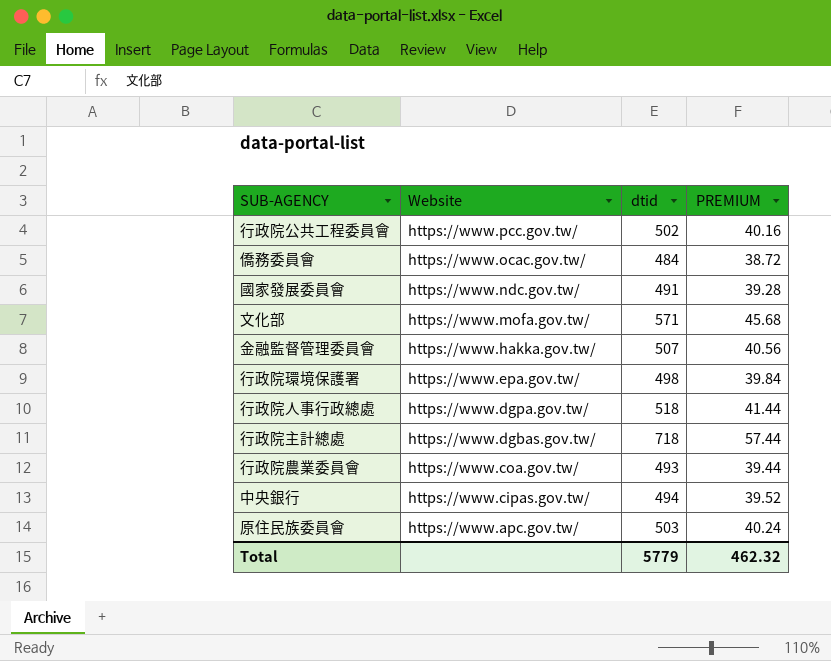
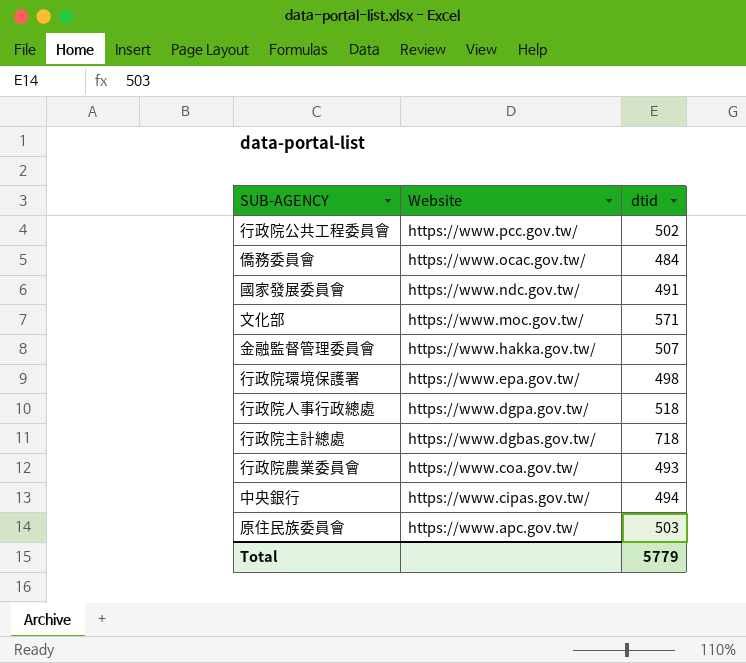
column PREMIUM | formula: [dtid] * 0.08 -> none
文化部 | Website: https://www.mofa.gov.tw/ -> https://www.moc.gov.tw/

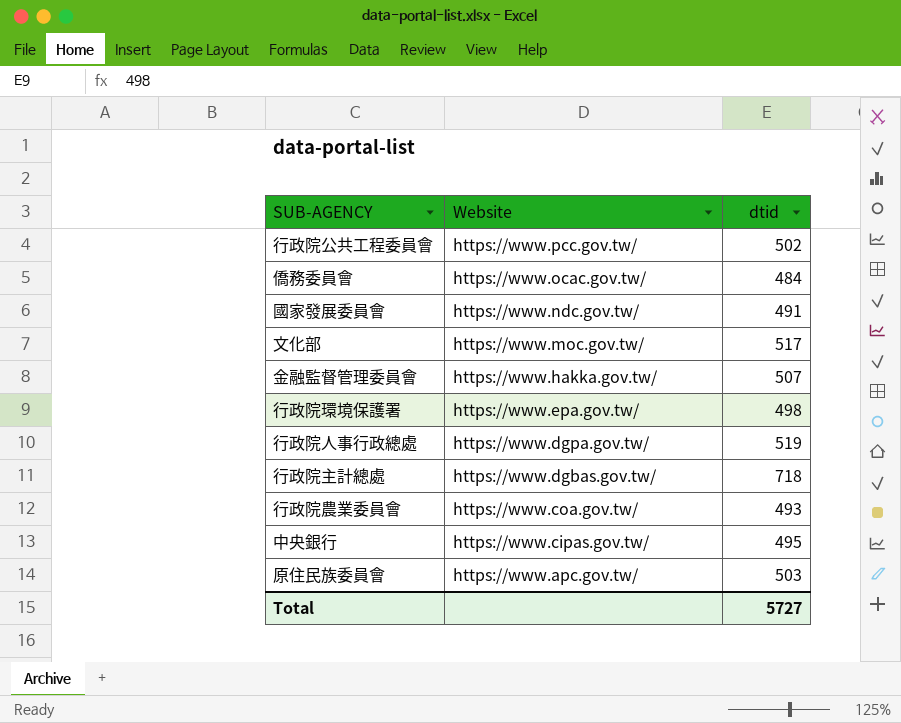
文化部 | dtid: 571 -> 517
行政院人事行政總處 | dtid: 518 -> 519
中央銀行 | dtid: 494 -> 495
Total | dtid: 5779 -> 5727

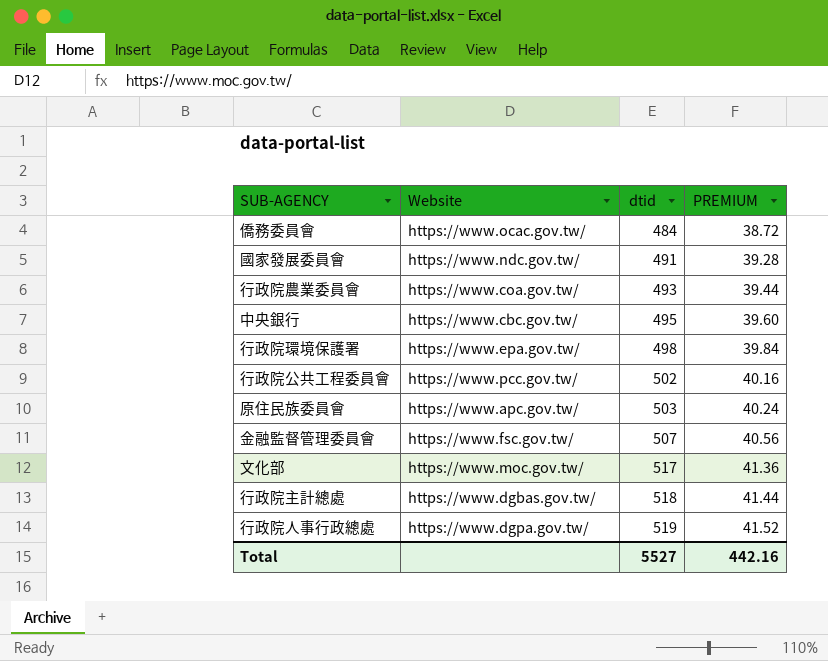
row order: Website descending -> dtid ascending
column PREMIUM | formula: none -> [dtid] * 0.08
中央銀行 | Website: https://www.cipas.gov.tw/ -> https://www.cbc.gov.tw/
金融監督管理委員會 | Website: https://www.hakka.gov.tw/ -> https://www.fsc.gov.tw/
行政院主計總處 | dtid: 718 -> 518
Total | dtid: 5727 -> 5527

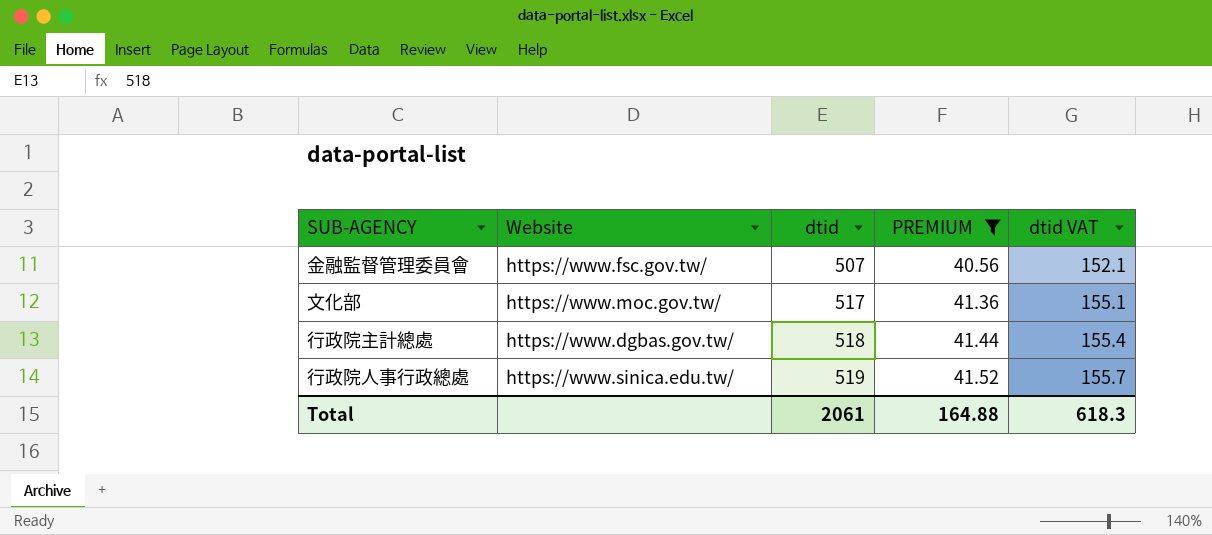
filter: none -> PREMIUM >= 40.56
column dtid VAT | formula: none -> [dtid] * 0.3
行政院人事行政總處 | Website: https://www.dgpa.gov.tw/ -> https://www.sinica.edu.tw/
Total | dtid: 5527 -> 2061
Total | PREMIUM: 442.16 -> 164.88

